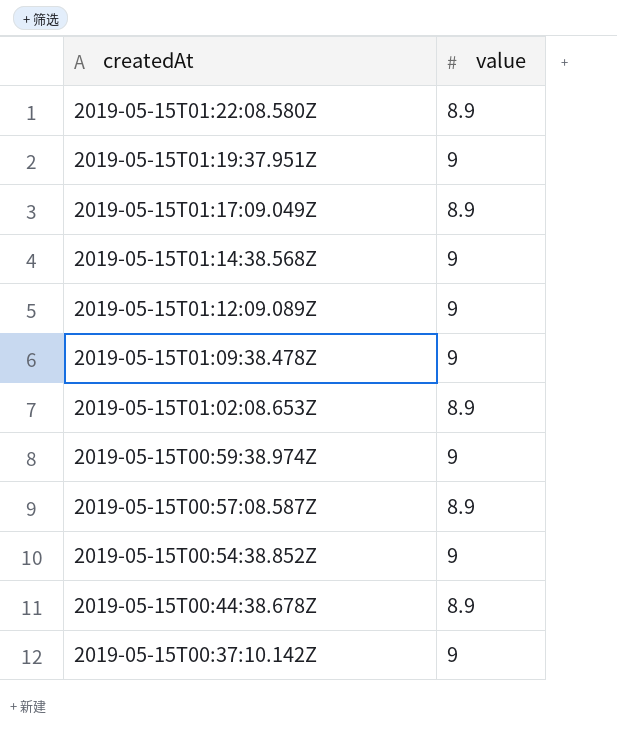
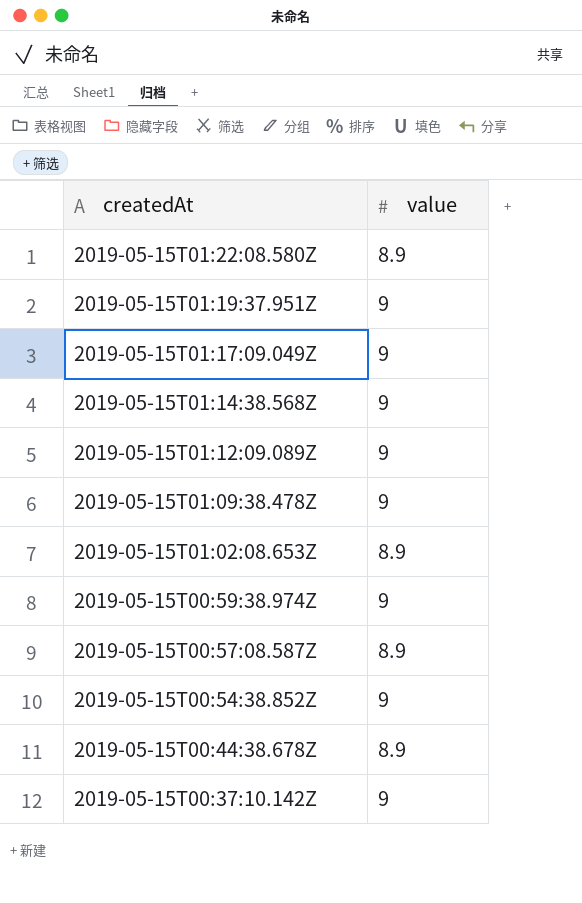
2019-05-15T01:17:09.049Z | value: 8.9 -> 9

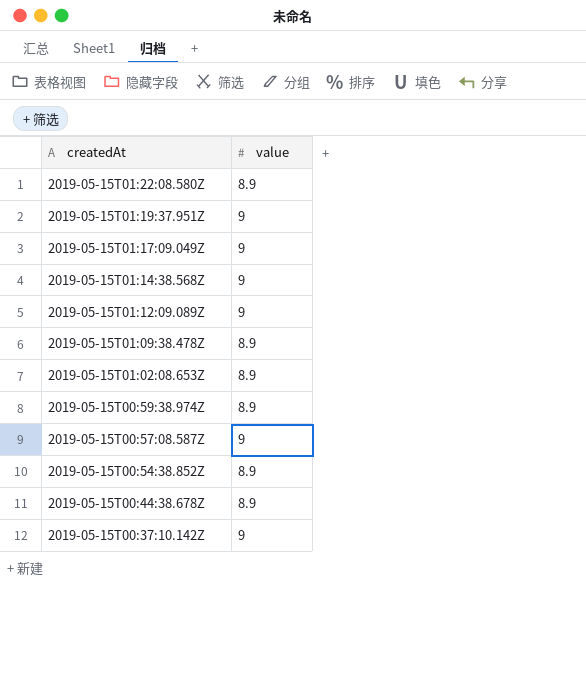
2019-05-15T01:09:38.478Z | value: 9 -> 8.9
2019-05-15T00:59:38.974Z | value: 9 -> 8.9
2019-05-15T00:57:08.587Z | value: 8.9 -> 9
2019-05-15T00:54:38.852Z | value: 9 -> 8.9

